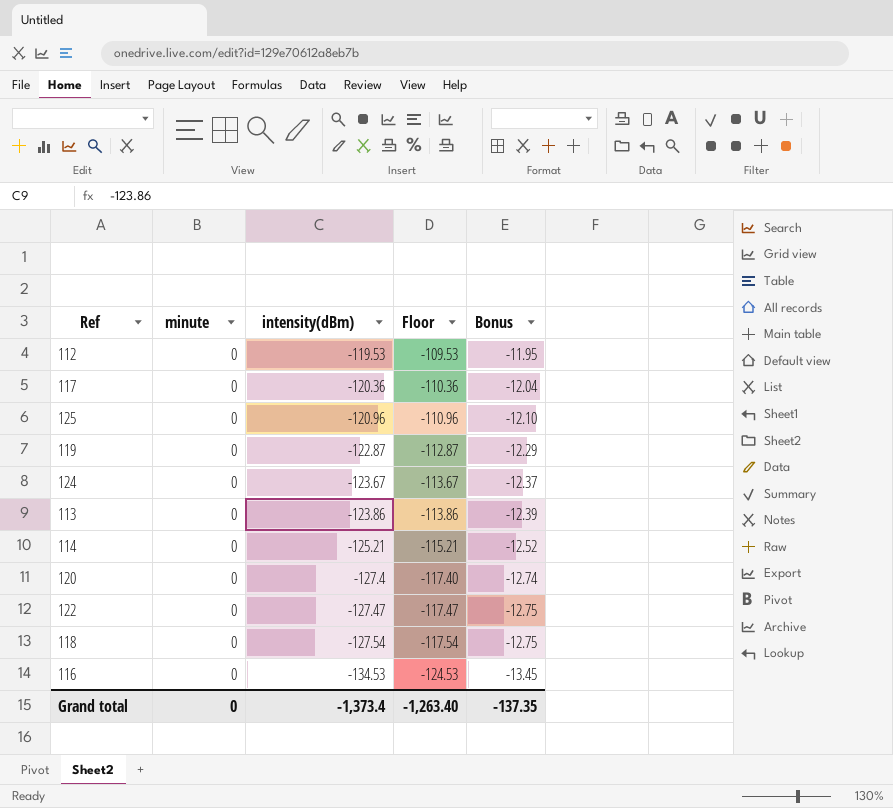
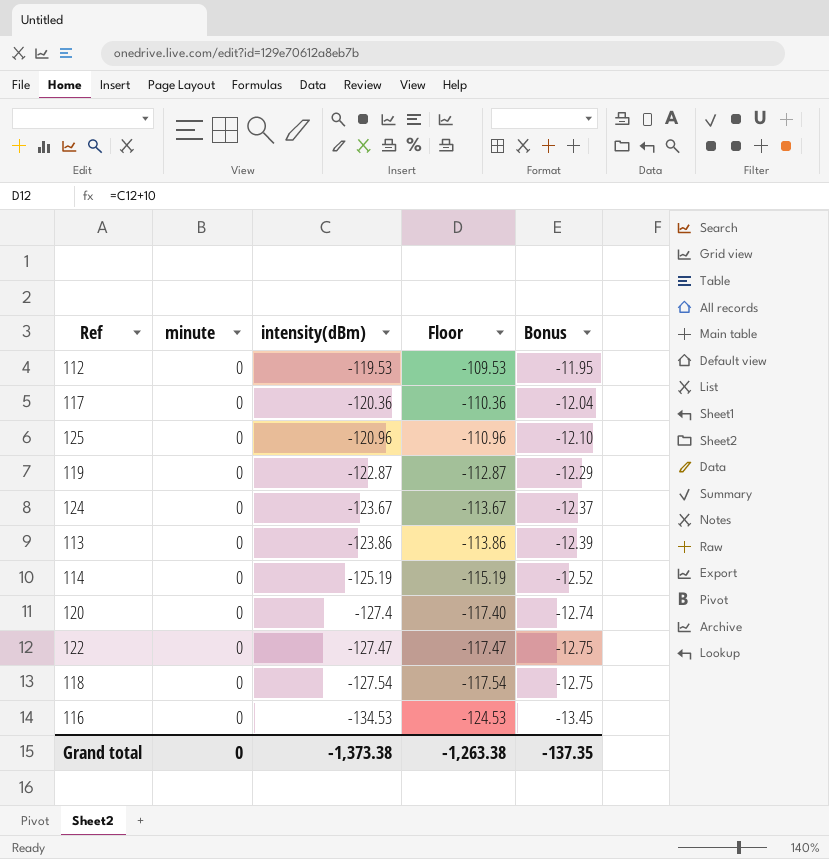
114 | intensity(dBm): -125.21 -> -125.19
114 | Floor: -115.21 -> -115.19
Grand total | intensity(dBm): -1,373.4 -> -1,373.38
Grand total | Floor: -1,263.40 -> -1,263.38

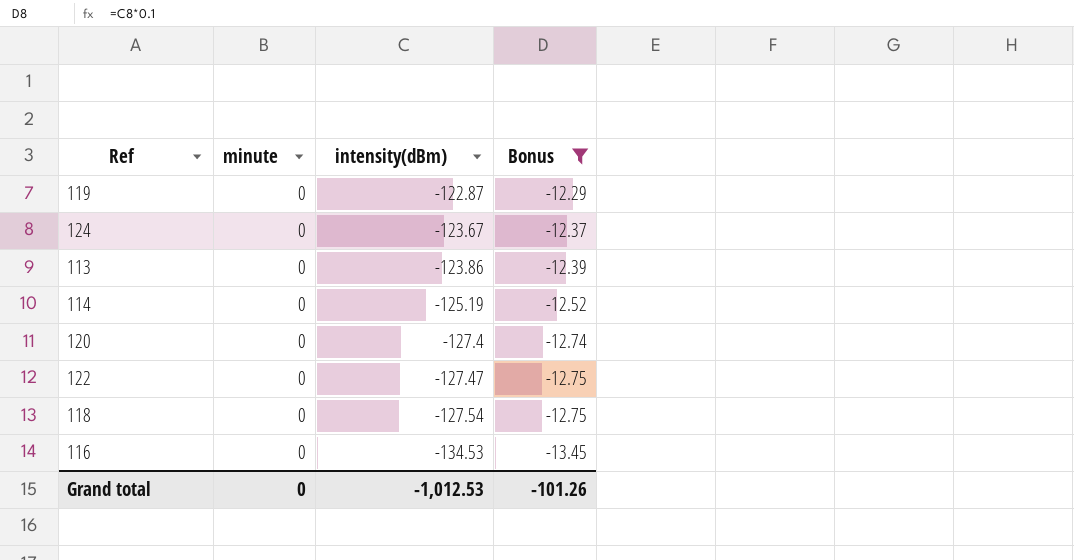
filter: none -> Bonus <= -12.29
column Floor | formula: [intensity(dBm)] + 10 -> none
Grand total | intensity(dBm): -1,373.38 -> -1,012.53
Grand total | Bonus: -137.35 -> -101.26

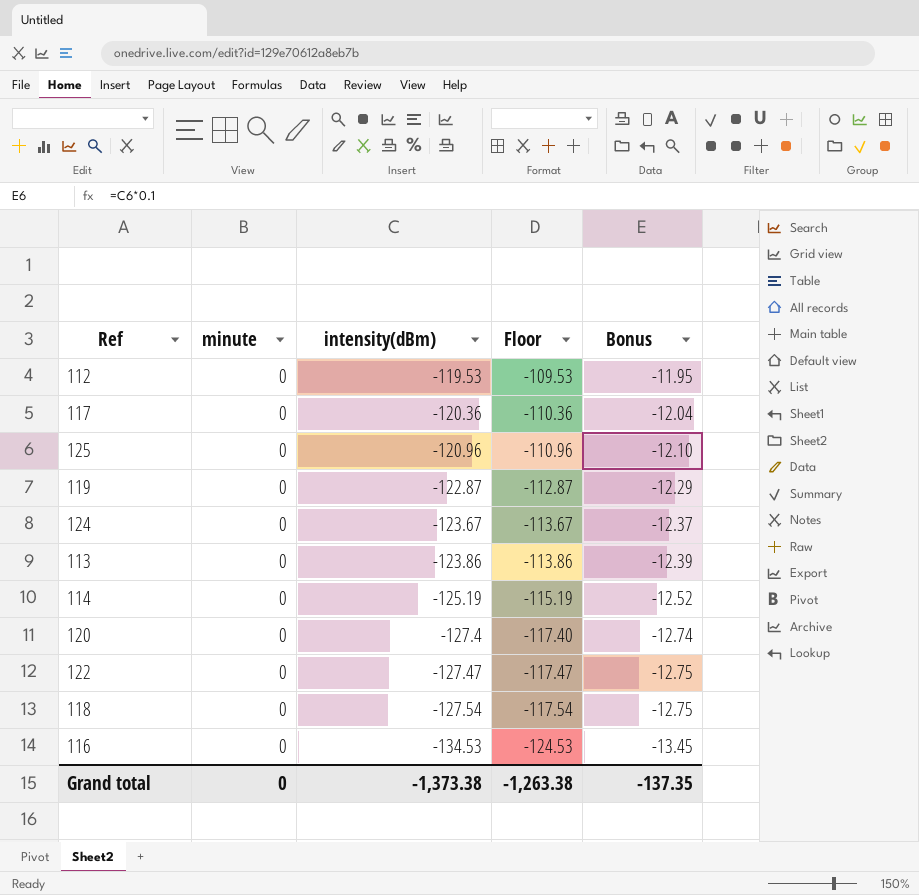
filter: Bonus <= -12.29 -> none
column Floor | formula: none -> [intensity(dBm)] + 10
Grand total | intensity(dBm): -1,012.53 -> -1,373.38
Grand total | Bonus: -101.26 -> -137.35

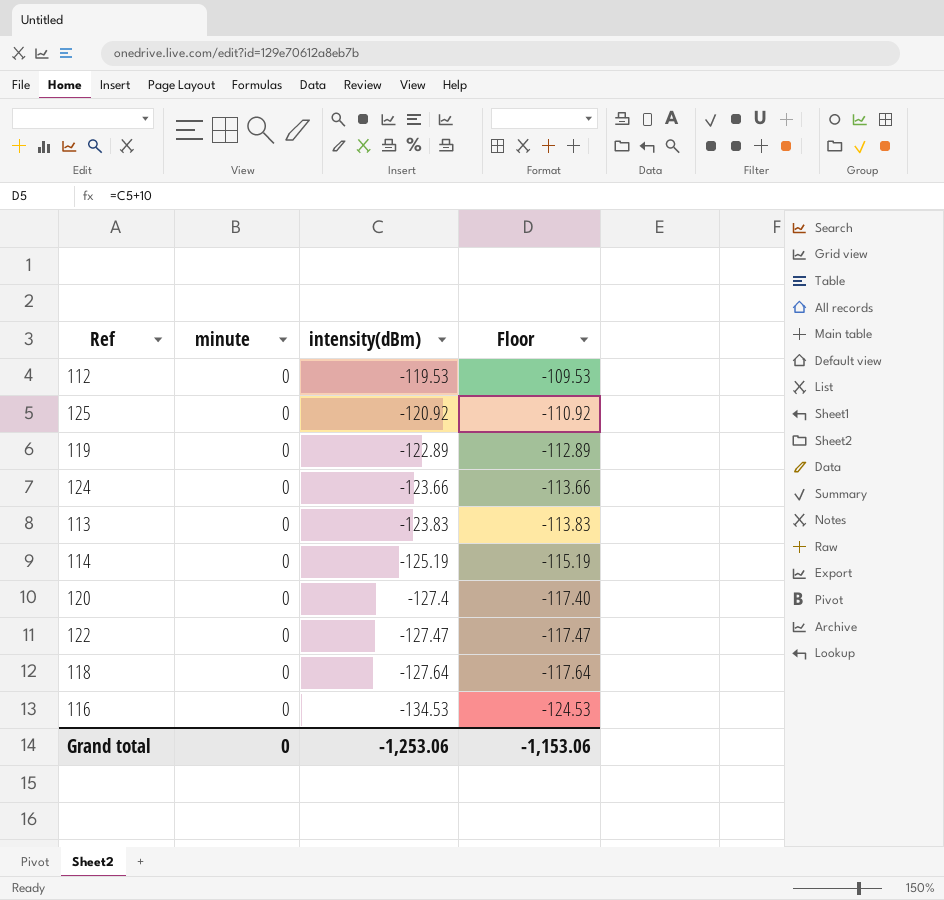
column Bonus | formula: [intensity(dBm)] * 0.1 -> none
row 117: 0 | -120.36 | -110.36 | -12.04 -> none
125 | intensity(dBm): -120.96 -> -120.92
125 | Floor: -110.96 -> -110.92
119 | intensity(dBm): -122.87 -> -122.89
119 | Floor: -112.87 -> -112.89
124 | intensity(dBm): -123.67 -> -123.66
124 | Floor: -113.67 -> -113.66
113 | intensity(dBm): -123.86 -> -123.83
113 | Floor: -113.86 -> -113.83
118 | intensity(dBm): -127.54 -> -127.64
118 | Floor: -117.54 -> -117.64
Grand total | intensity(dBm): -1,373.38 -> -1,253.06
Grand total | Floor: -1,263.38 -> -1,153.06

